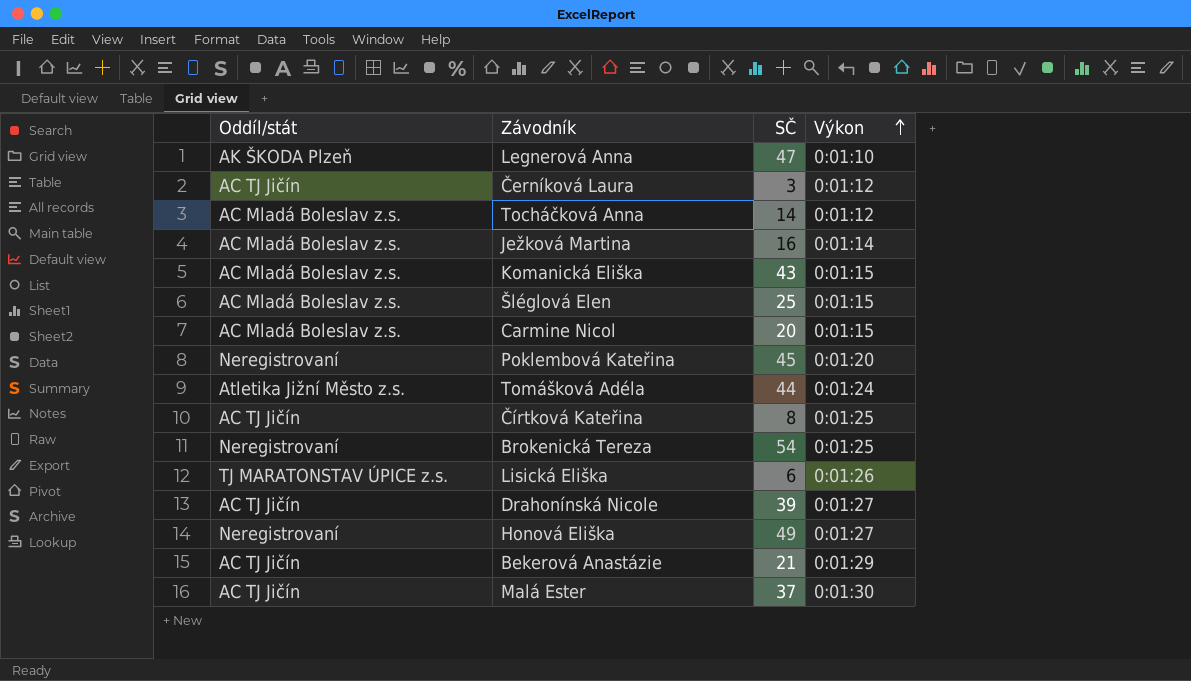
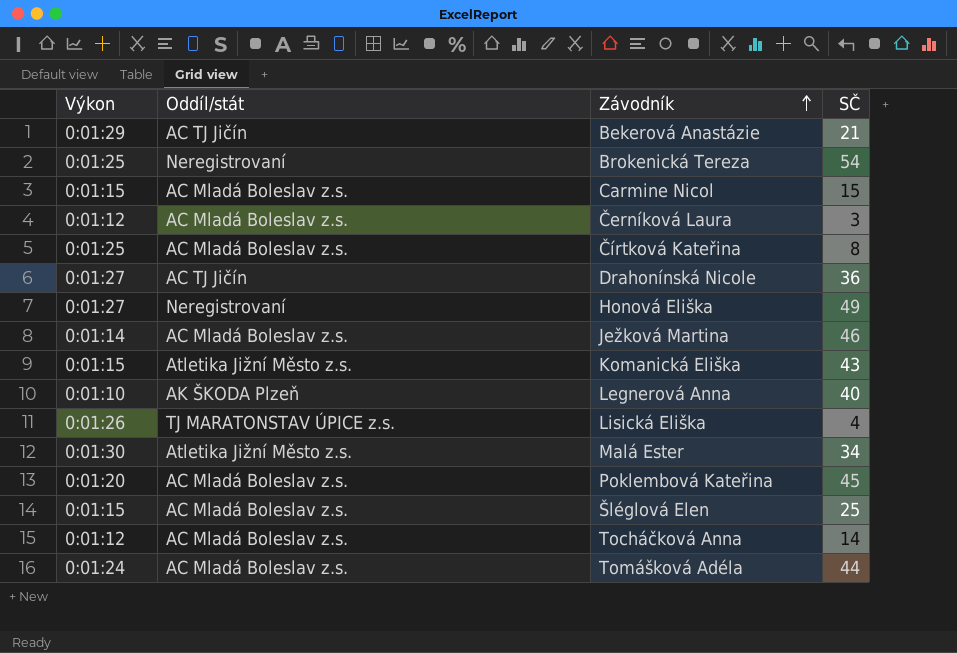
row order: Výkon ascending -> Závodník ascending
column Výkon | position: 4 -> 1
Carmine Nicol | SČ: 20 -> 15
Černíková Laura | Oddíl/stát: AC TJ Jičín -> AC Mladá Boleslav z.s.
Čírtková Kateřina | Oddíl/stát: AC TJ Jičín -> AC Mladá Boleslav z.s.
Drahonínská Nicole | SČ: 39 -> 36
Ježková Martina | SČ: 16 -> 46
Komanická Eliška | Oddíl/stát: AC Mladá Boleslav z.s. -> Atletika Jižní Město z.s.
Legnerová Anna | SČ: 47 -> 40
Lisická Eliška | SČ: 6 -> 4
Malá Ester | Oddíl/stát: AC TJ Jičín -> Atletika Jižní Město z.s.
Malá Ester | SČ: 37 -> 34
Poklembová Kateřina | Oddíl/stát: Neregistrovaní -> AC Mladá Boleslav z.s.
Tomášková Adéla | Oddíl/stát: Atletika Jižní Město z.s. -> AC Mladá Boleslav z.s.

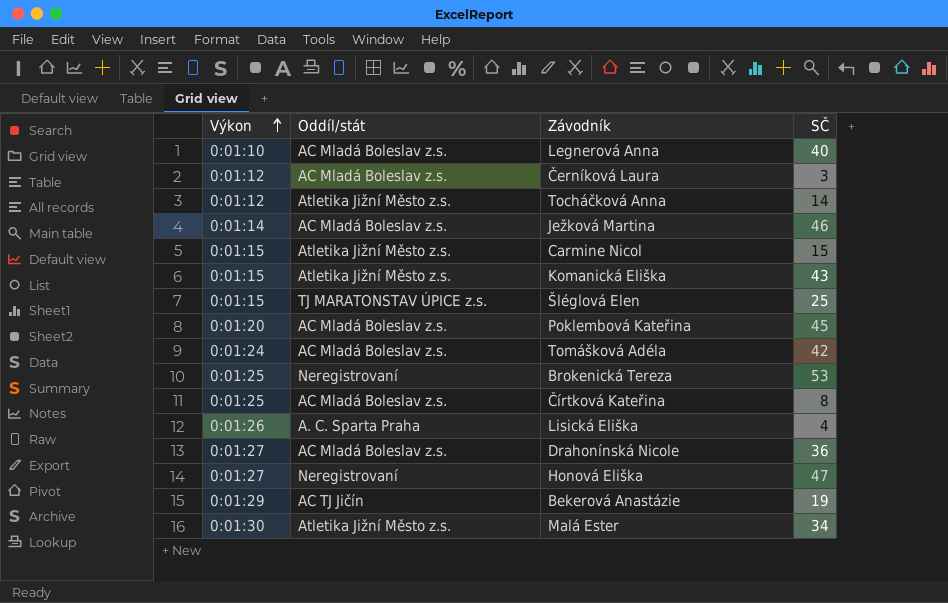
row order: Závodník ascending -> Výkon ascending
Legnerová Anna | Oddíl/stát: AK ŠKODA Plzeň -> AC Mladá Boleslav z.s.
Tocháčková Anna | Oddíl/stát: AC Mladá Boleslav z.s. -> Atletika Jižní Město z.s.
Carmine Nicol | Oddíl/stát: AC Mladá Boleslav z.s. -> Atletika Jižní Město z.s.
Šléglová Elen | Oddíl/stát: AC Mladá Boleslav z.s. -> TJ MARATONSTAV ÚPICE z.s.
Tomášková Adéla | SČ: 44 -> 42
Brokenická Tereza | SČ: 54 -> 53
Lisická Eliška | Oddíl/stát: TJ MARATONSTAV ÚPICE z.s. -> A. C. Sparta Praha
Drahonínská Nicole | Oddíl/stát: AC TJ Jičín -> AC Mladá Boleslav z.s.
Honová Eliška | SČ: 49 -> 47
Bekerová Anastázie | SČ: 21 -> 19

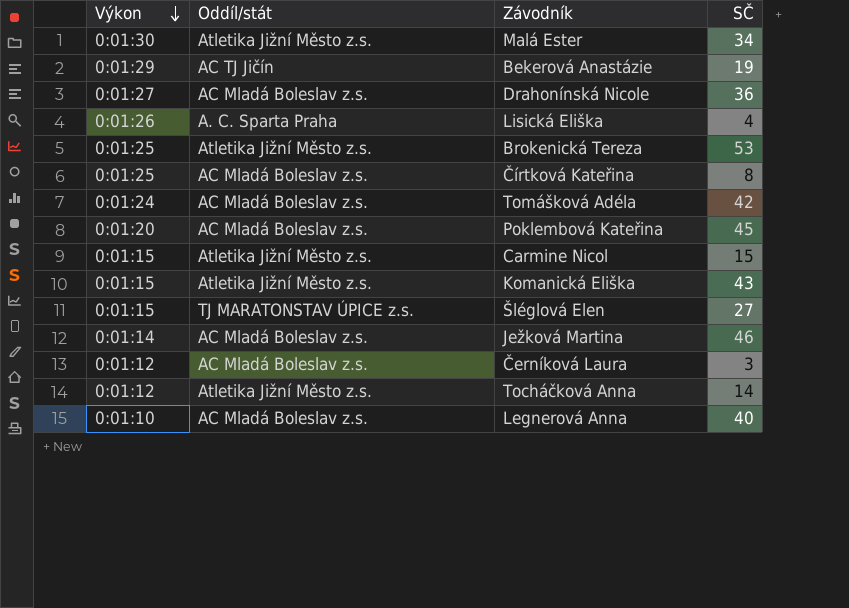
row order: Výkon ascending -> Výkon descending
row Honová Eliška: 0:01:27 | Neregistrovaní | 47 -> none
Brokenická Tereza | Oddíl/stát: Neregistrovaní -> Atletika Jižní Město z.s.
Šléglová Elen | SČ: 25 -> 27

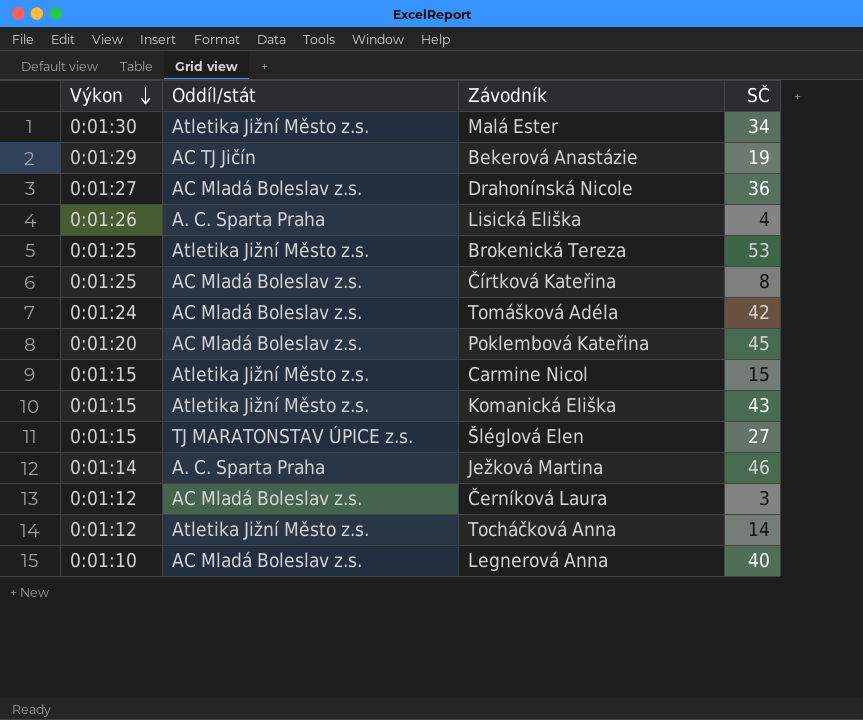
Ježková Martina | Oddíl/stát: AC Mladá Boleslav z.s. -> A. C. Sparta Praha

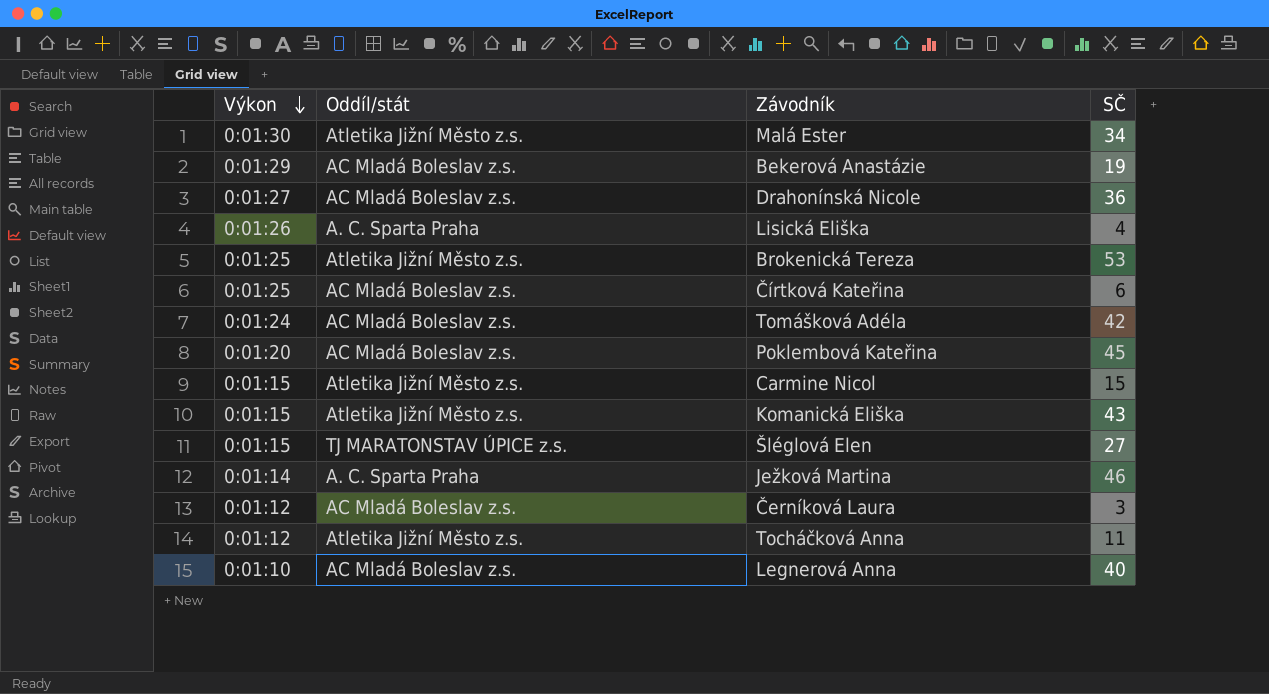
Bekerová Anastázie | Oddíl/stát: AC TJ Jičín -> AC Mladá Boleslav z.s.
Čírtková Kateřina | SČ: 8 -> 6
Tocháčková Anna | SČ: 14 -> 11

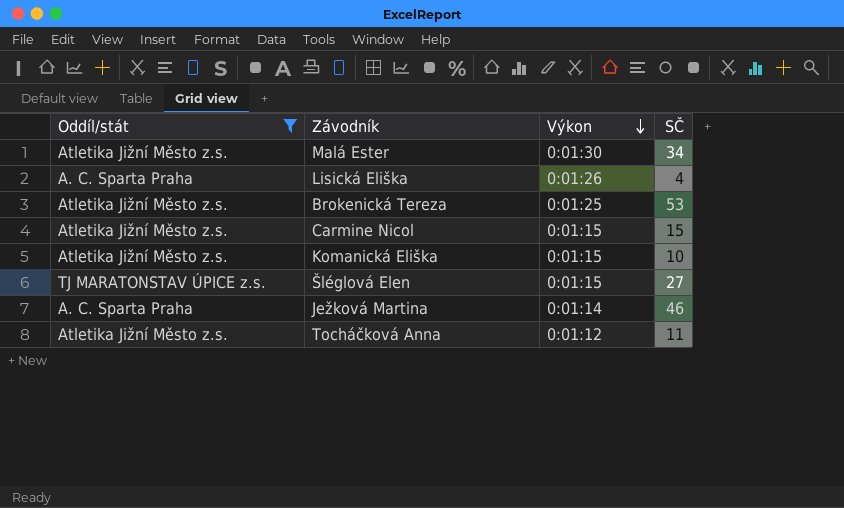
filter: none -> Oddíl/stát != AC Mladá Boleslav z.s.
column Výkon | position: 1 -> 3
Komanická Eliška | SČ: 43 -> 10

